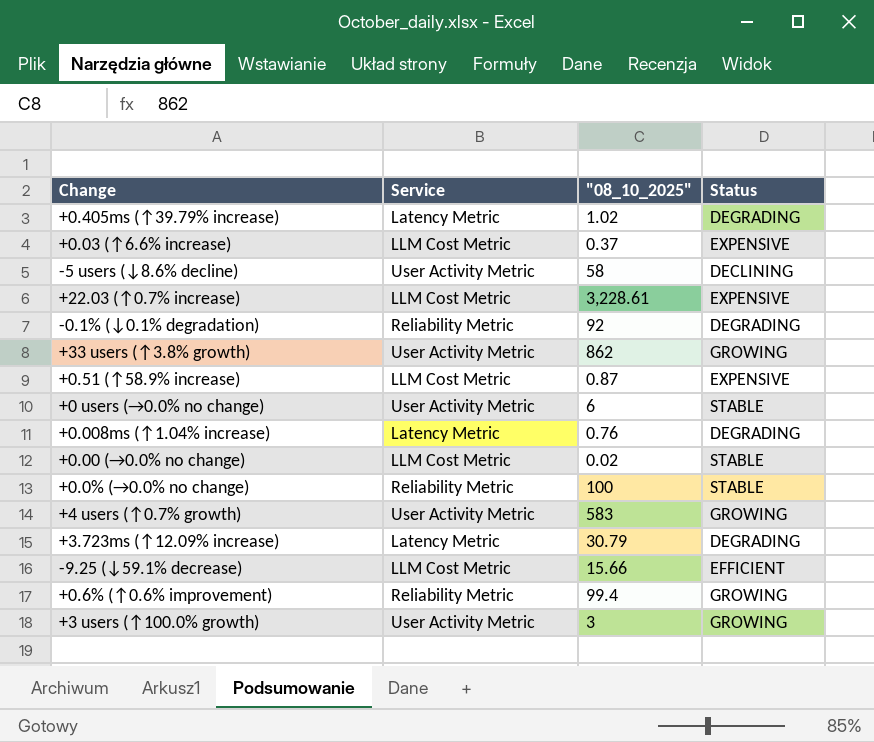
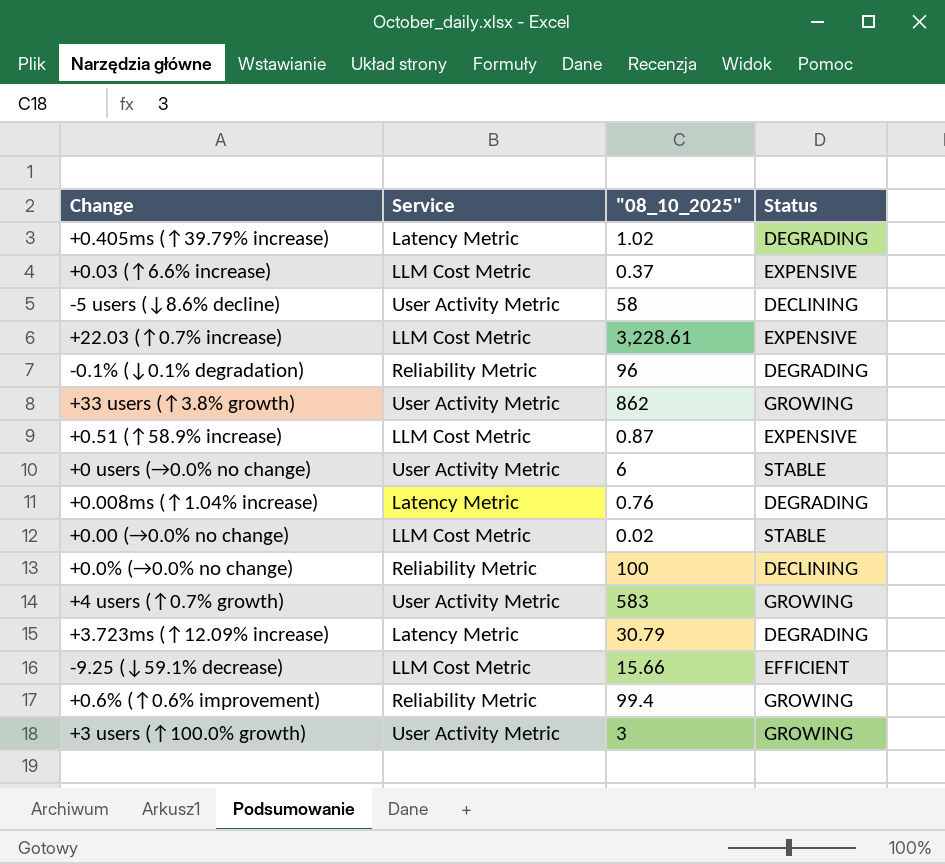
-0.1% (↓0.1% degradation) | "08_10_2025": 92 -> 96
+0.0% (→0.0% no change) | Status: STABLE -> DECLINING

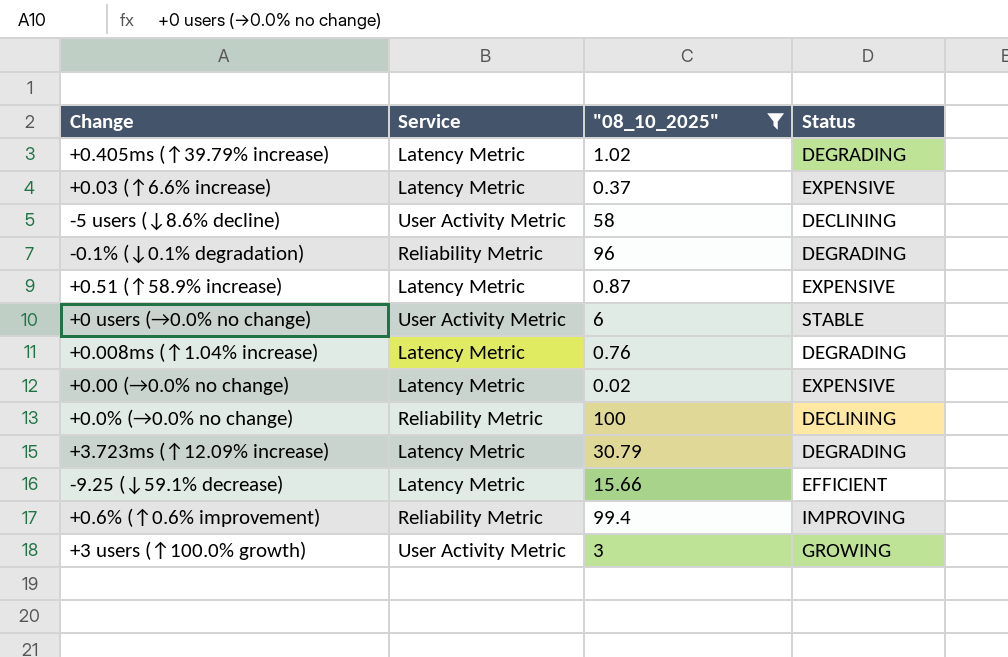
filter: none -> "08_10_2025" <= 100
+0.03 (↑6.6% increase) | Service: LLM Cost Metric -> Latency Metric
+0.51 (↑58.9% increase) | Service: LLM Cost Metric -> Latency Metric
+0.00 (→0.0% no change) | Service: LLM Cost Metric -> Latency Metric
+0.00 (→0.0% no change) | Status: STABLE -> EXPENSIVE
-9.25 (↓59.1% decrease) | Service: LLM Cost Metric -> Latency Metric
+0.6% (↑0.6% improvement) | Status: GROWING -> IMPROVING

